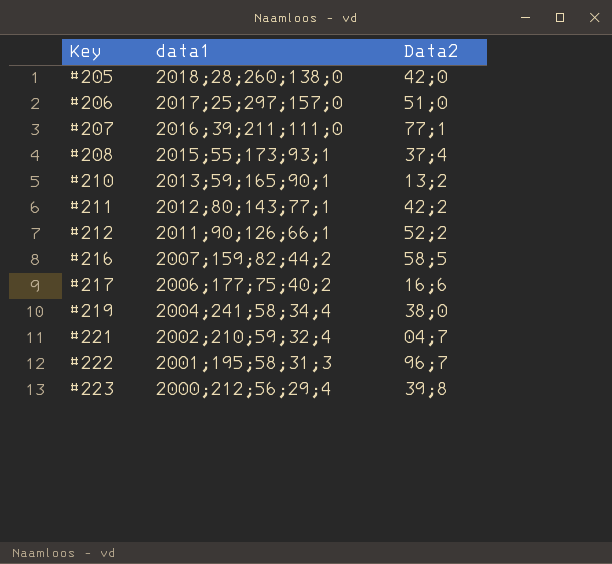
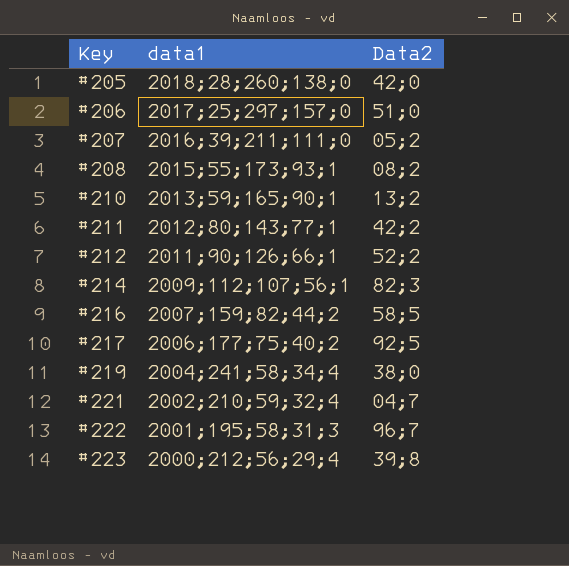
#207 | Data2: 77;1 -> 05;2
#208 | Data2: 37;4 -> 08;2
row #214: none -> 2009;112;107;56;1 | 82;3
#217 | Data2: 16;6 -> 92;5

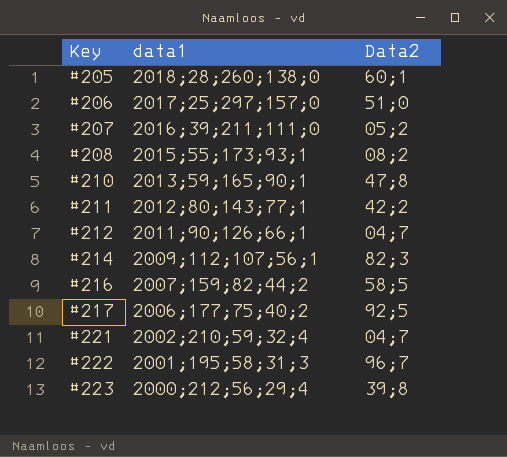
row #219: 2004;241;58;34;4 | 38;0 -> none
#205 | Data2: 42;0 -> 60;1
#210 | Data2: 13;2 -> 47;8
#212 | Data2: 52;2 -> 04;7

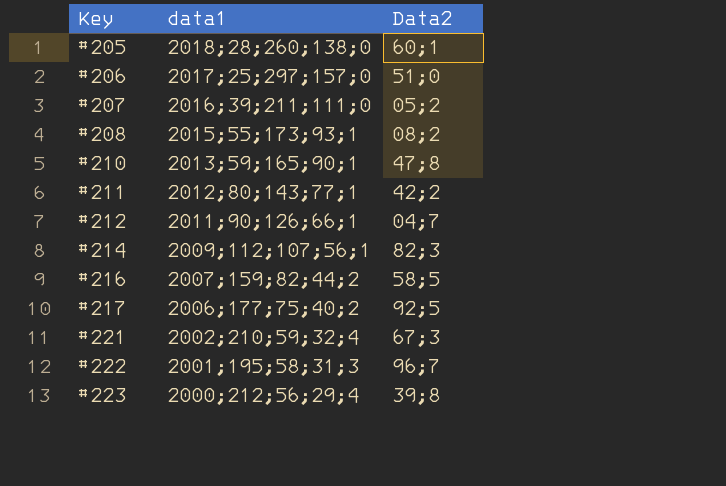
#221 | Data2: 04;7 -> 67;3

